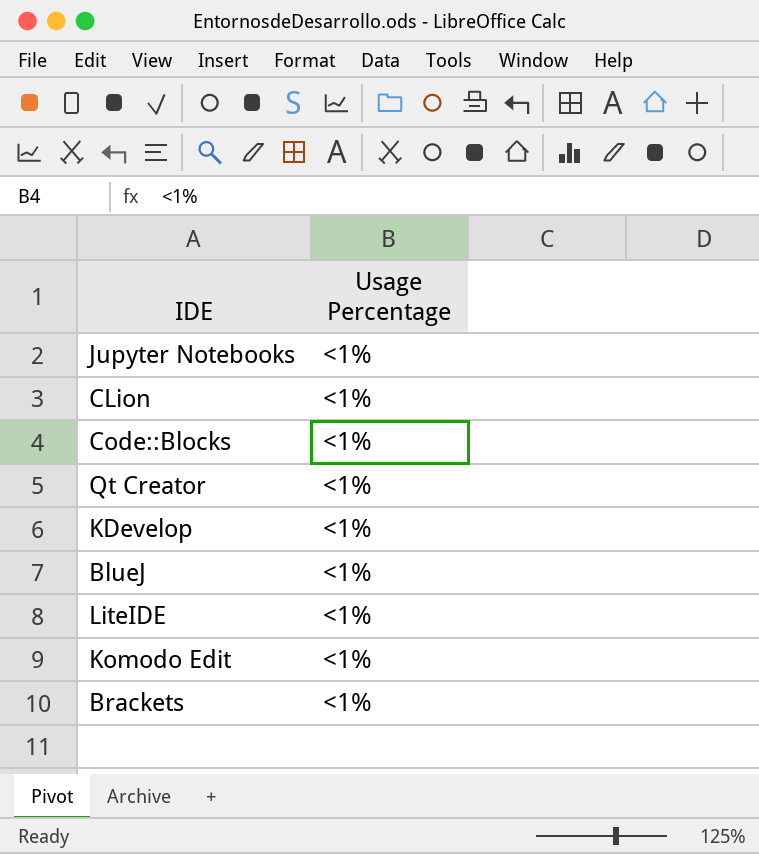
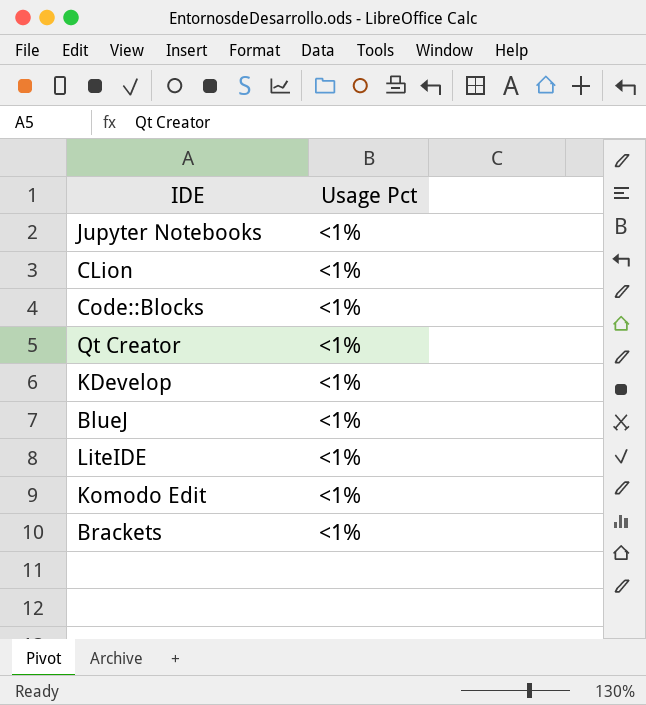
column name: Usage Percentage -> Usage Pct

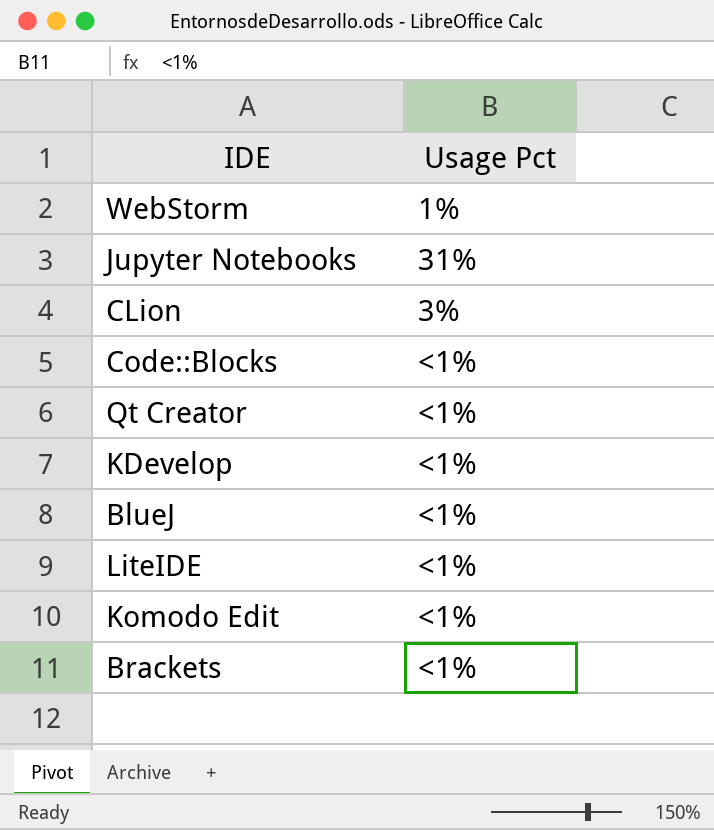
row WebStorm: none -> 1%
Jupyter Notebooks | Usage Pct: <1% -> 31%
CLion | Usage Pct: <1% -> 3%

